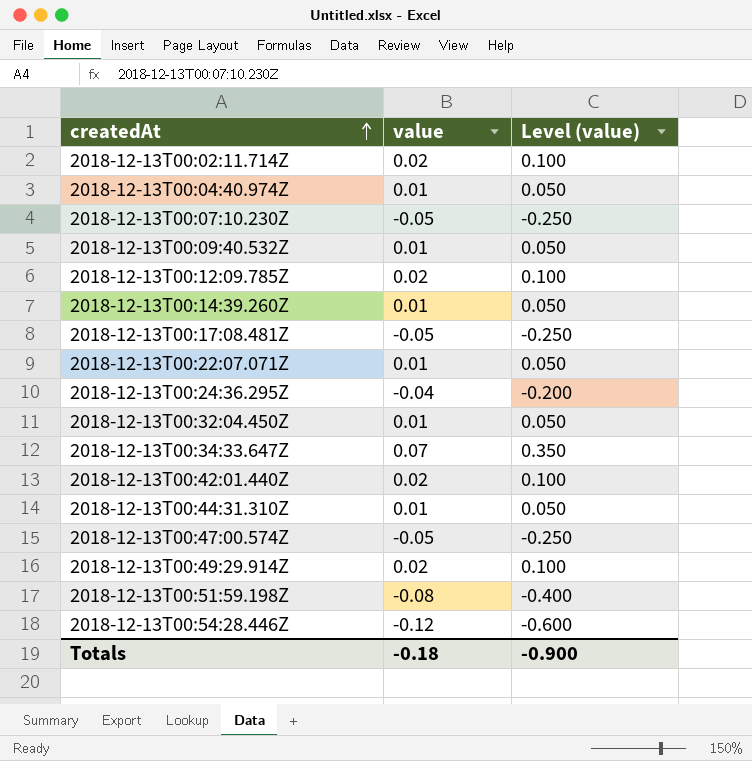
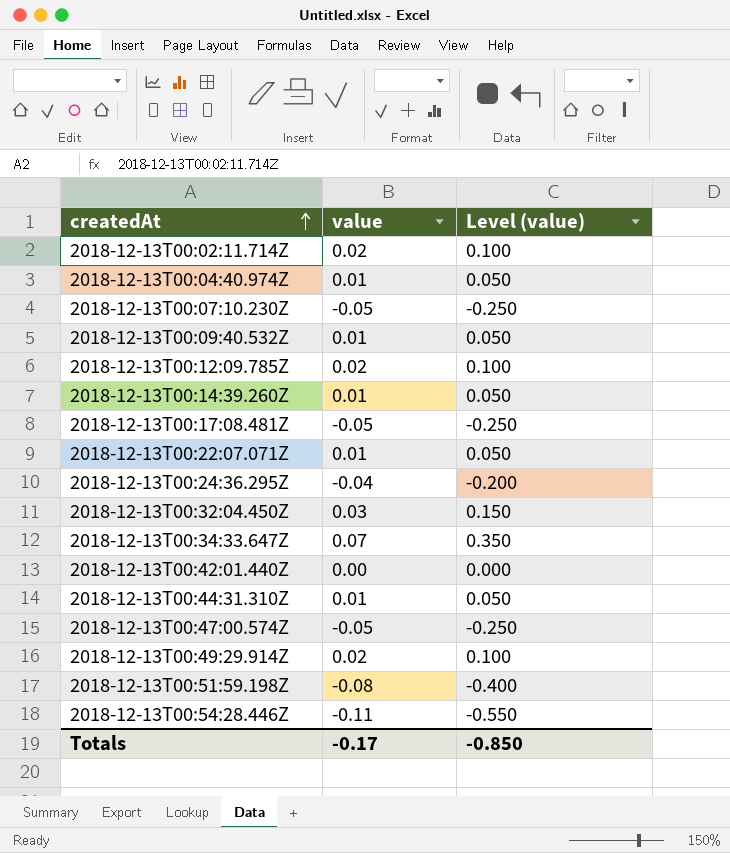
2018-12-13T00:32:04.450Z | value: 0.01 -> 0.03
2018-12-13T00:32:04.450Z | Level (value): 0.050 -> 0.150
2018-12-13T00:42:01.440Z | value: 0.02 -> 0.00
2018-12-13T00:42:01.440Z | Level (value): 0.100 -> 0.000
2018-12-13T00:54:28.446Z | value: -0.12 -> -0.11
2018-12-13T00:54:28.446Z | Level (value): -0.600 -> -0.550
Totals | value: -0.18 -> -0.17
Totals | Level (value): -0.900 -> -0.850

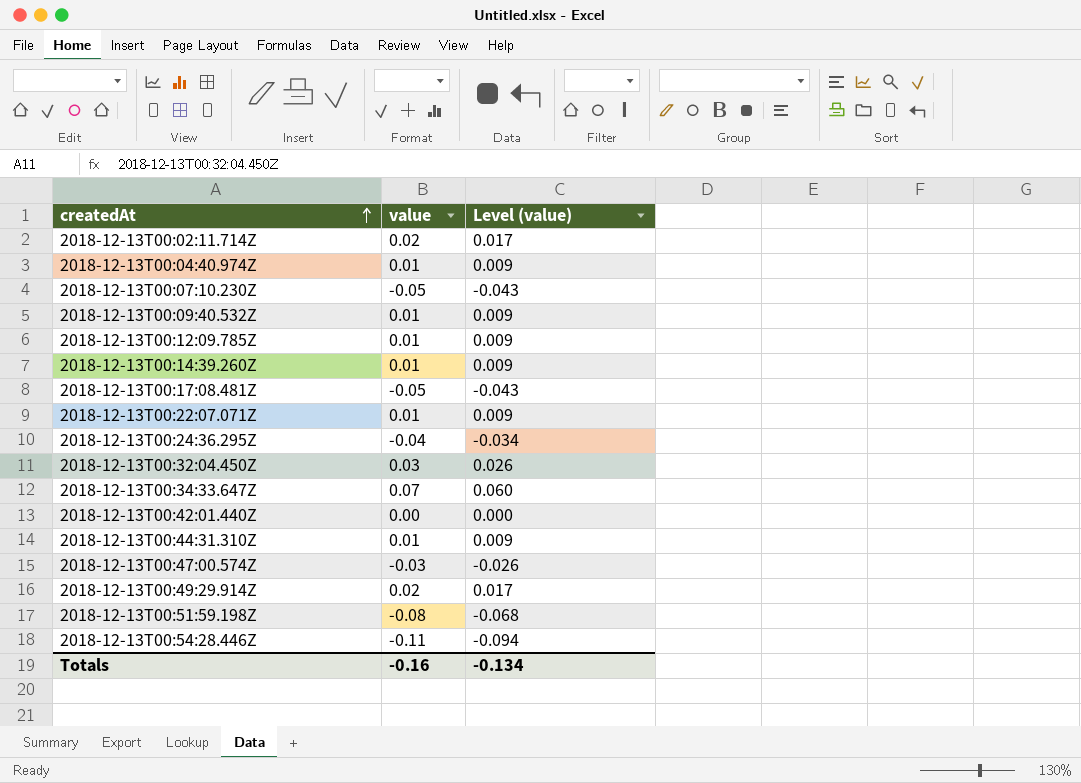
column Level (value) | formula: [value] * 5 -> [value] * 0.85
2018-12-13T00:12:09.785Z | value: 0.02 -> 0.01
2018-12-13T00:47:00.574Z | value: -0.05 -> -0.03
Totals | value: -0.17 -> -0.16
Totals | Level (value): -0.850 -> -0.134

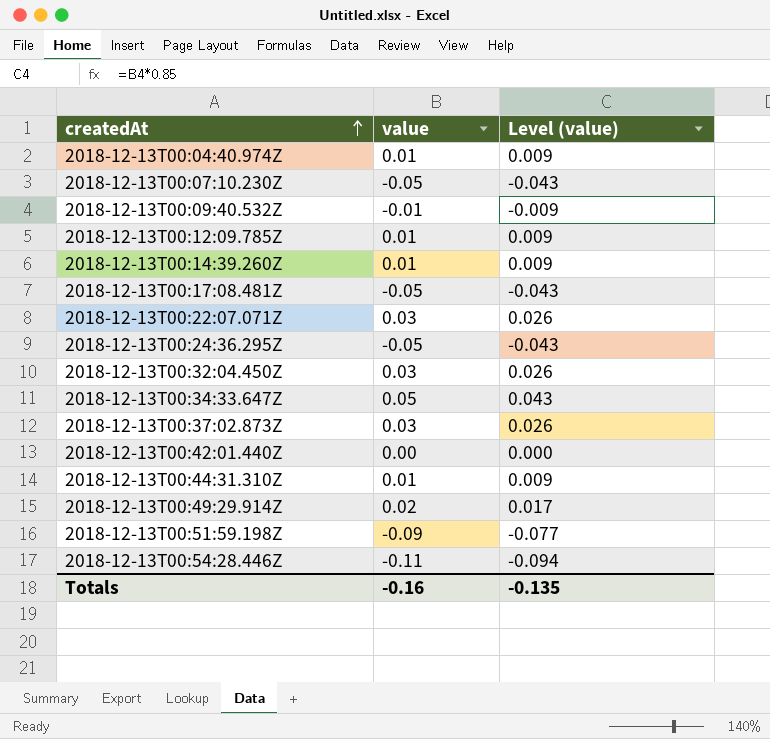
row 2018-12-13T00:02:11.714Z: 0.02 | 0.017 -> none
row 2018-12-13T00:47:00.574Z: -0.03 | -0.026 -> none
2018-12-13T00:09:40.532Z | value: 0.01 -> -0.01
2018-12-13T00:09:40.532Z | Level (value): 0.009 -> -0.009
2018-12-13T00:22:07.071Z | value: 0.01 -> 0.03
2018-12-13T00:22:07.071Z | Level (value): 0.009 -> 0.026
2018-12-13T00:24:36.295Z | value: -0.04 -> -0.05
2018-12-13T00:24:36.295Z | Level (value): -0.034 -> -0.043
2018-12-13T00:34:33.647Z | value: 0.07 -> 0.05
2018-12-13T00:34:33.647Z | Level (value): 0.060 -> 0.043
row 2018-12-13T00:37:02.873Z: none -> 0.03 | 0.026
2018-12-13T00:51:59.198Z | value: -0.08 -> -0.09
2018-12-13T00:51:59.198Z | Level (value): -0.068 -> -0.077
Totals | Level (value): -0.134 -> -0.135

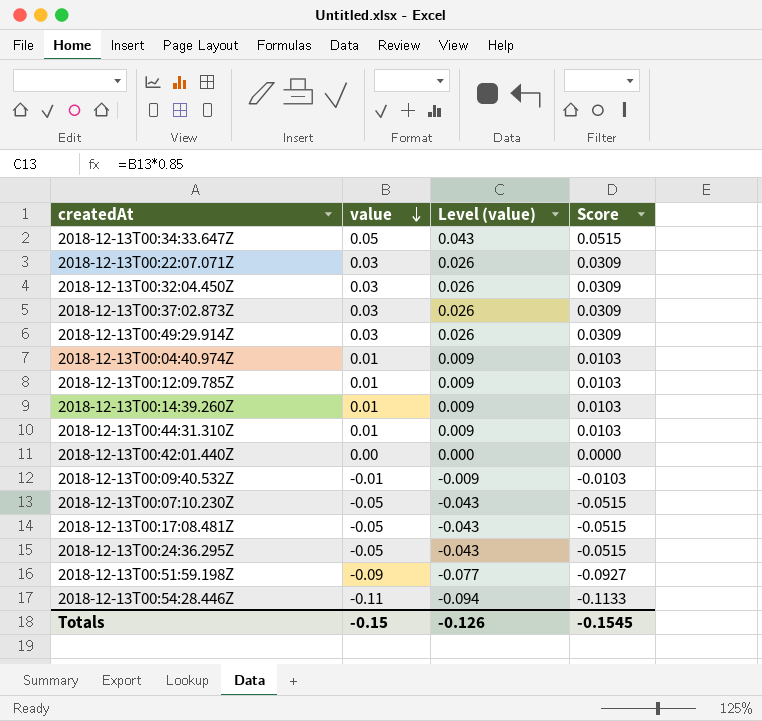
row order: createdAt ascending -> value descending
column Score | formula: none -> [value] * 1.03
2018-12-13T00:49:29.914Z | value: 0.02 -> 0.03
2018-12-13T00:49:29.914Z | Level (value): 0.017 -> 0.026
Totals | value: -0.16 -> -0.15
Totals | Level (value): -0.135 -> -0.126

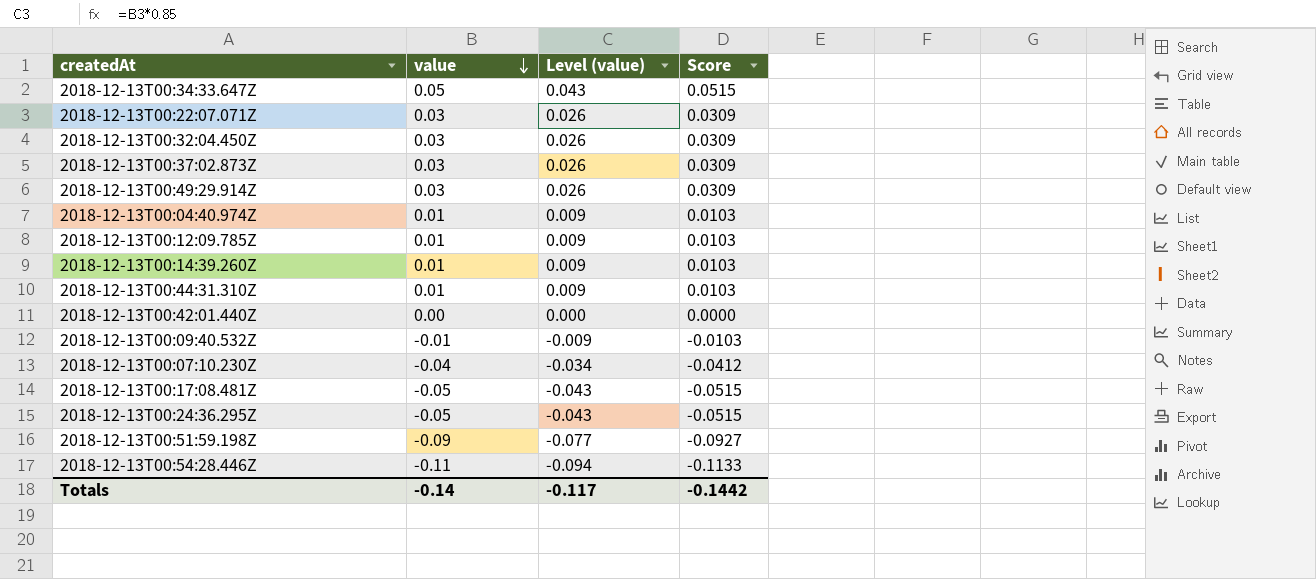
2018-12-13T00:07:10.230Z | value: -0.05 -> -0.04
2018-12-13T00:07:10.230Z | Level (value): -0.043 -> -0.034
2018-12-13T00:07:10.230Z | Score: -0.0515 -> -0.0412
Totals | value: -0.15 -> -0.14
Totals | Level (value): -0.126 -> -0.117
Totals | Score: -0.1545 -> -0.1442

